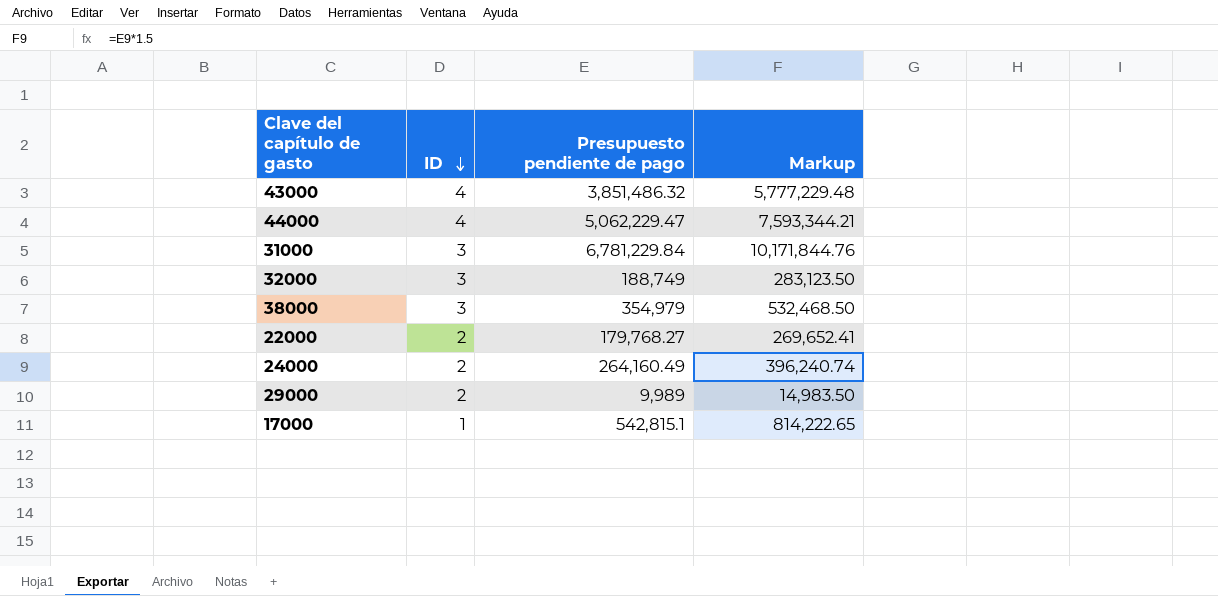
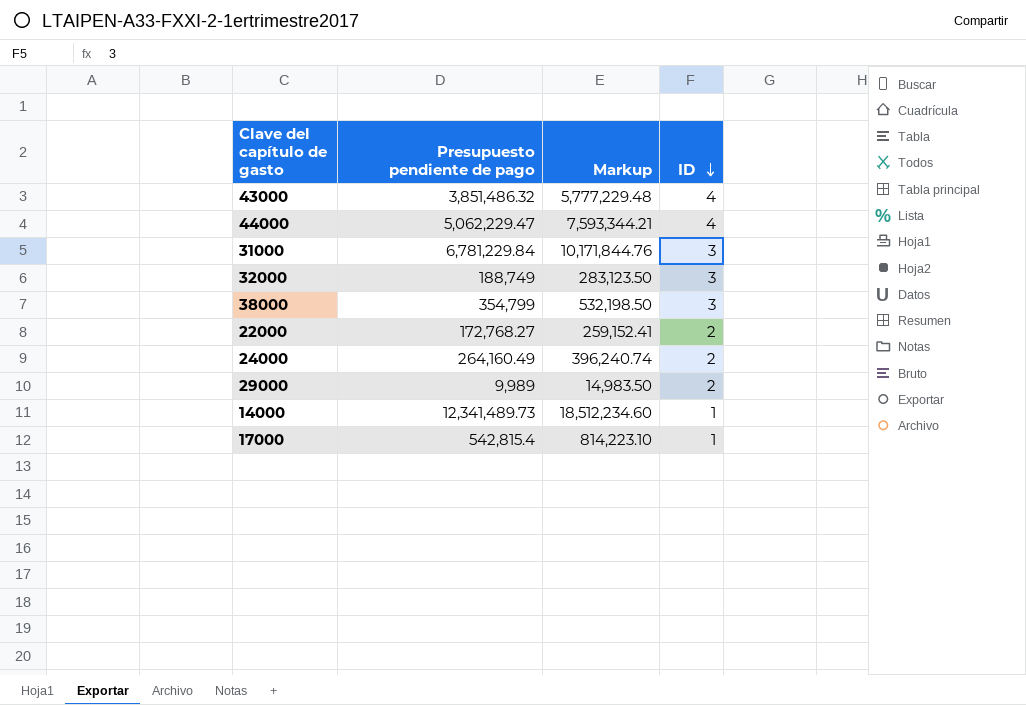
column ID | position: 2 -> 4
38000 | Presupuesto pendiente de pago: 354,979 -> 354,799
38000 | Markup: 532,468.50 -> 532,198.50
22000 | Presupuesto pendiente de pago: 179,768.27 -> 172,768.27
22000 | Markup: 269,652.41 -> 259,152.41
row 14000: none -> 12,341,489.73 | 18,512,234.60 | 1
17000 | Presupuesto pendiente de pago: 542,815.1 -> 542,815.4
17000 | Markup: 814,222.65 -> 814,223.10

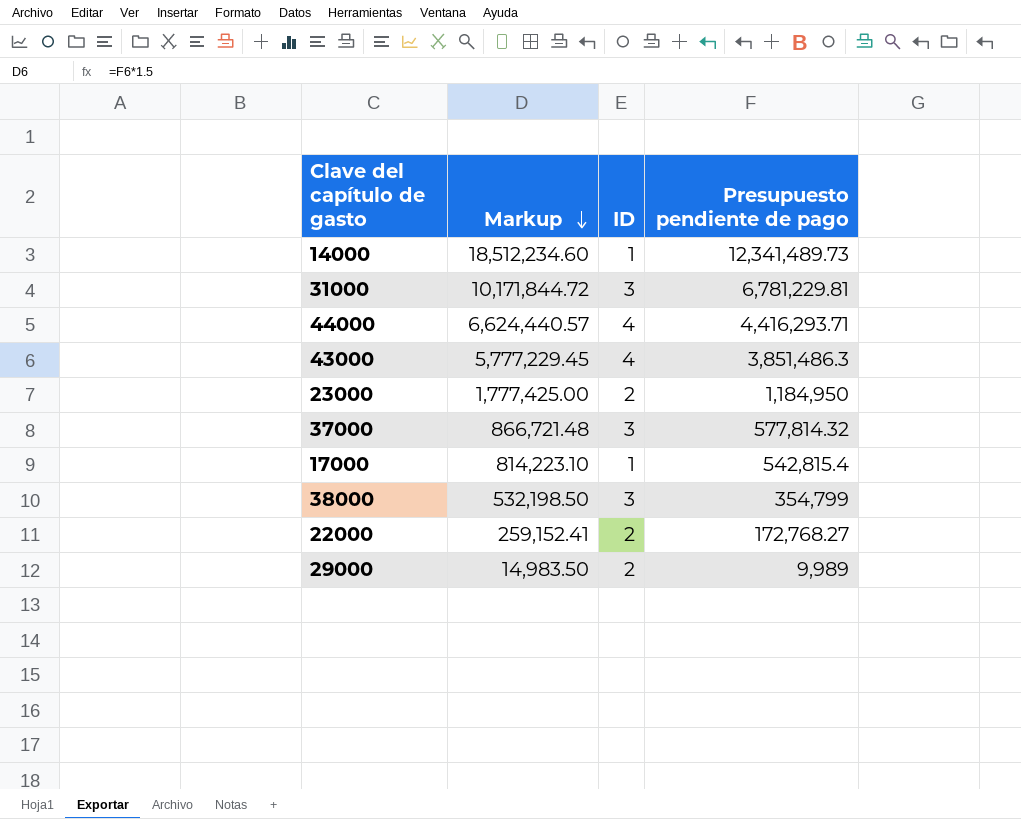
row order: ID descending -> Markup descending
column Presupuesto pendiente de pago | position: 2 -> 4
row 32000: 188,749 | 283,123.50 | 3 -> none
row 24000: 264,160.49 | 396,240.74 | 2 -> none
31000 | Markup: 10,171,844.76 -> 10,171,844.72
31000 | Presupuesto pendiente de pago: 6,781,229.84 -> 6,781,229.81
44000 | Markup: 7,593,344.21 -> 6,624,440.57
44000 | Presupuesto pendiente de pago: 5,062,229.47 -> 4,416,293.71
43000 | Markup: 5,777,229.48 -> 5,777,229.45
43000 | Presupuesto pendiente de pago: 3,851,486.32 -> 3,851,486.3
row 23000: none -> 1,777,425.00 | 2 | 1,184,950
row 37000: none -> 866,721.48 | 3 | 577,814.32

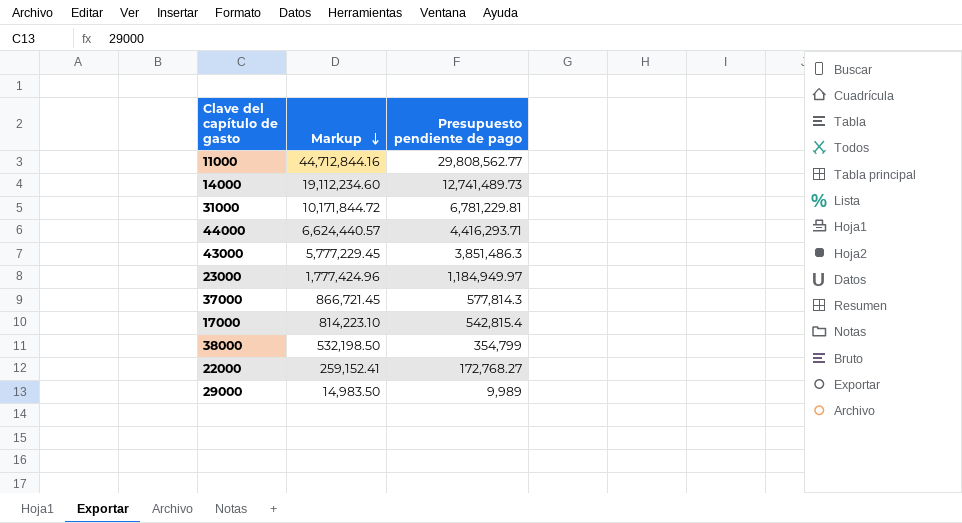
column ID | position: 3 -> none
row 11000: none -> 44,712,844.16 | 29,808,562.77
14000 | Markup: 18,512,234.60 -> 19,112,234.60
14000 | Presupuesto pendiente de pago: 12,341,489.73 -> 12,741,489.73
23000 | Markup: 1,777,425.00 -> 1,777,424.96
23000 | Presupuesto pendiente de pago: 1,184,950 -> 1,184,949.97
37000 | Markup: 866,721.48 -> 866,721.45
37000 | Presupuesto pendiente de pago: 577,814.32 -> 577,814.3

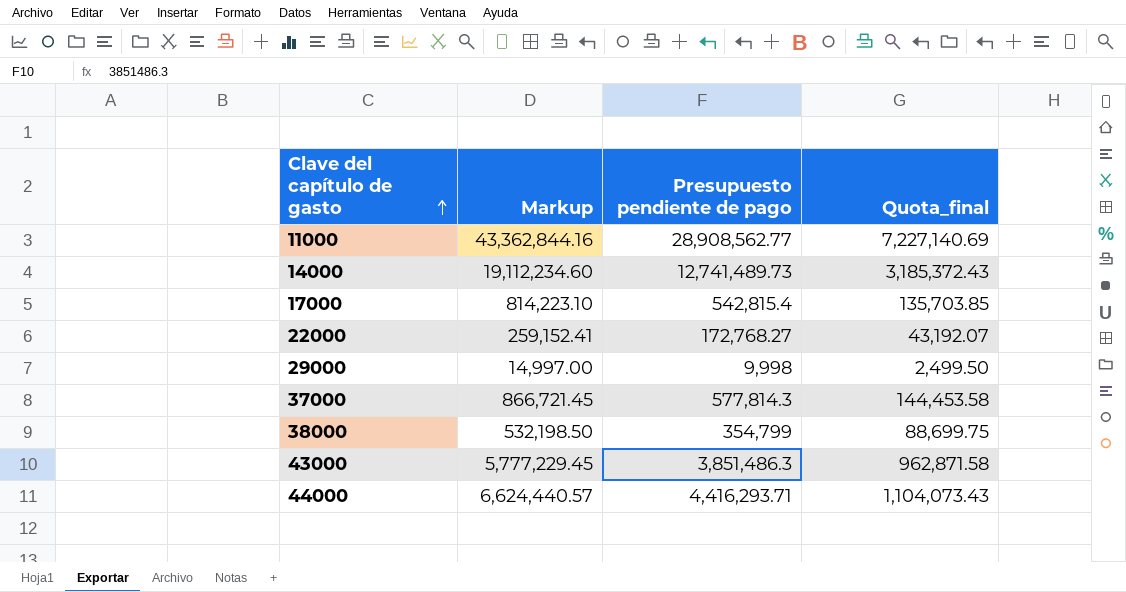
row order: Markup descending -> Clave del capítulo de gasto ascending
column Quota_final | formula: none -> [Presupuesto pendiente de pago] * 0.25
row 31000: 10,171,844.72 | 6,781,229.81 -> none
row 23000: 1,777,424.96 | 1,184,949.97 -> none
11000 | Markup: 44,712,844.16 -> 43,362,844.16
11000 | Presupuesto pendiente de pago: 29,808,562.77 -> 28,908,562.77
29000 | Markup: 14,983.50 -> 14,997.00
29000 | Presupuesto pendiente de pago: 9,989 -> 9,998

